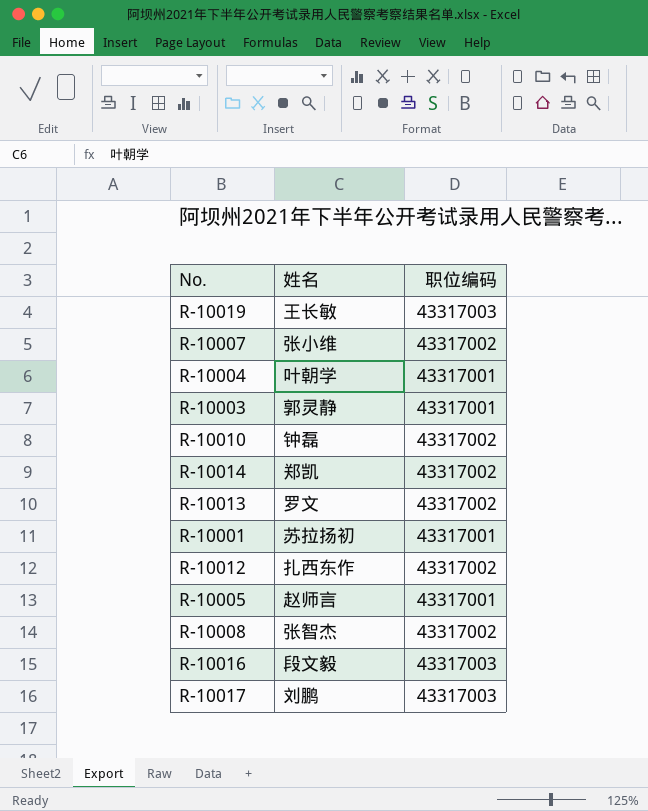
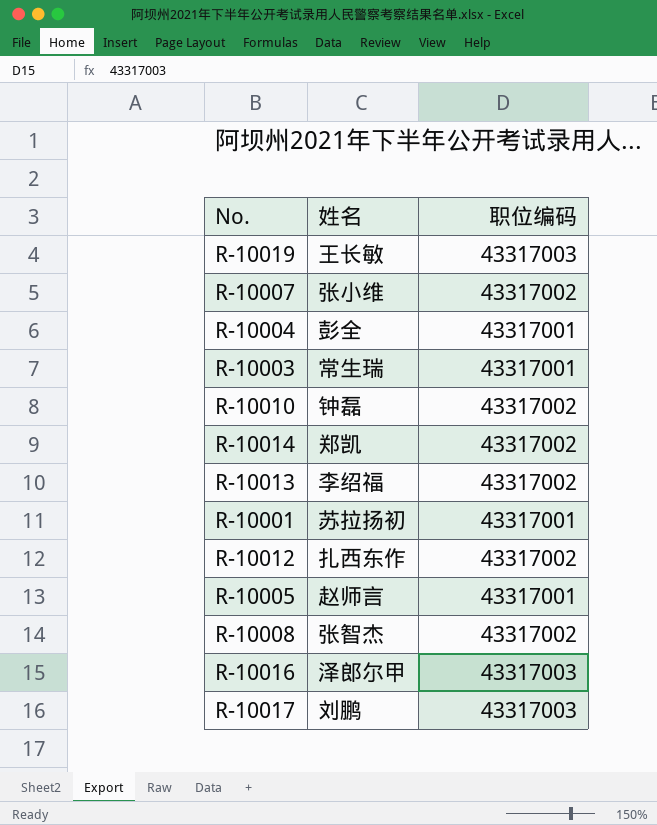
R-10004 | 姓名: 叶朝学 -> 彭全
R-10003 | 姓名: 郭灵静 -> 常生瑞
R-10013 | 姓名: 罗文 -> 李绍福
R-10016 | 姓名: 段文毅 -> 泽郎尔甲

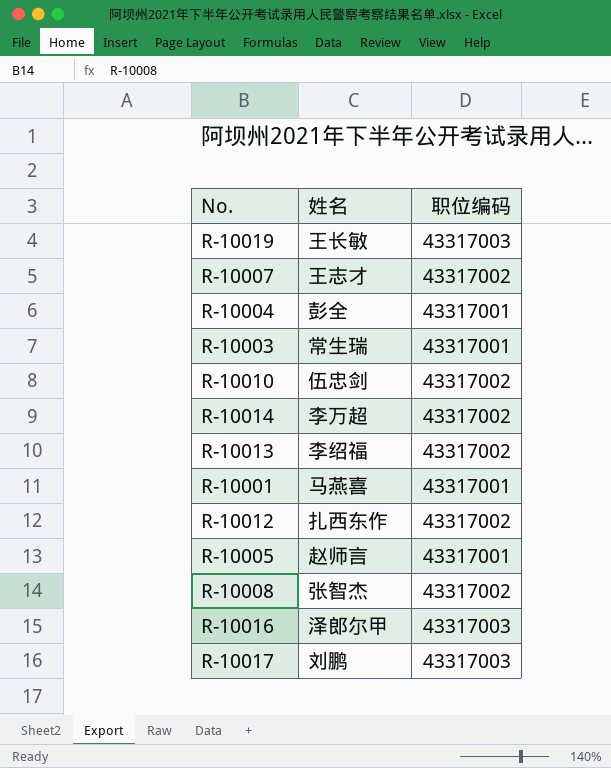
R-10007 | 姓名: 张小维 -> 王志才
R-10010 | 姓名: 钟磊 -> 伍忠剑
R-10014 | 姓名: 郑凯 -> 李万超
R-10001 | 姓名: 苏拉扬初 -> 马燕喜

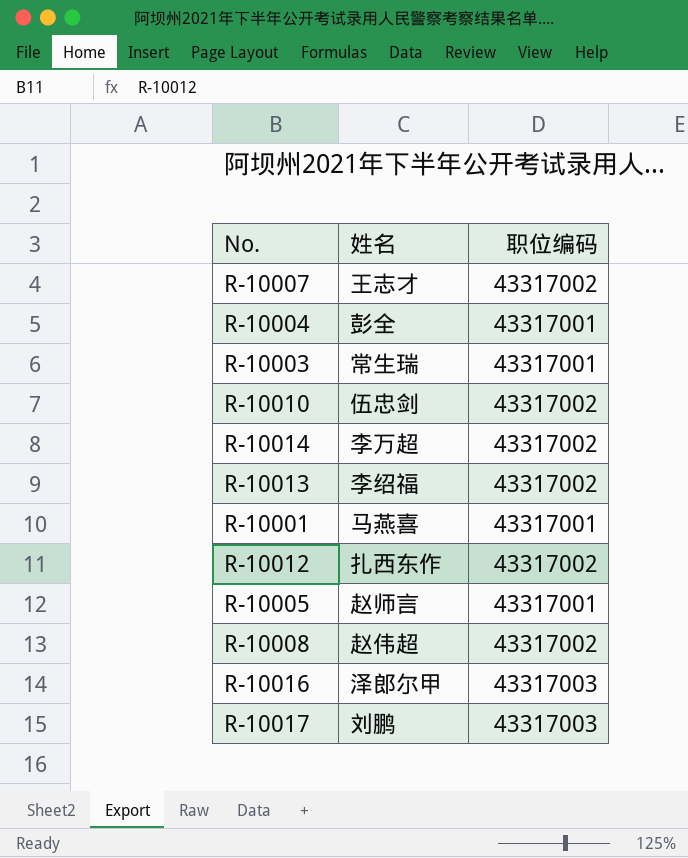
row R-10019: 王长敏 | 43317003 -> none
R-10008 | 姓名: 张智杰 -> 赵伟超

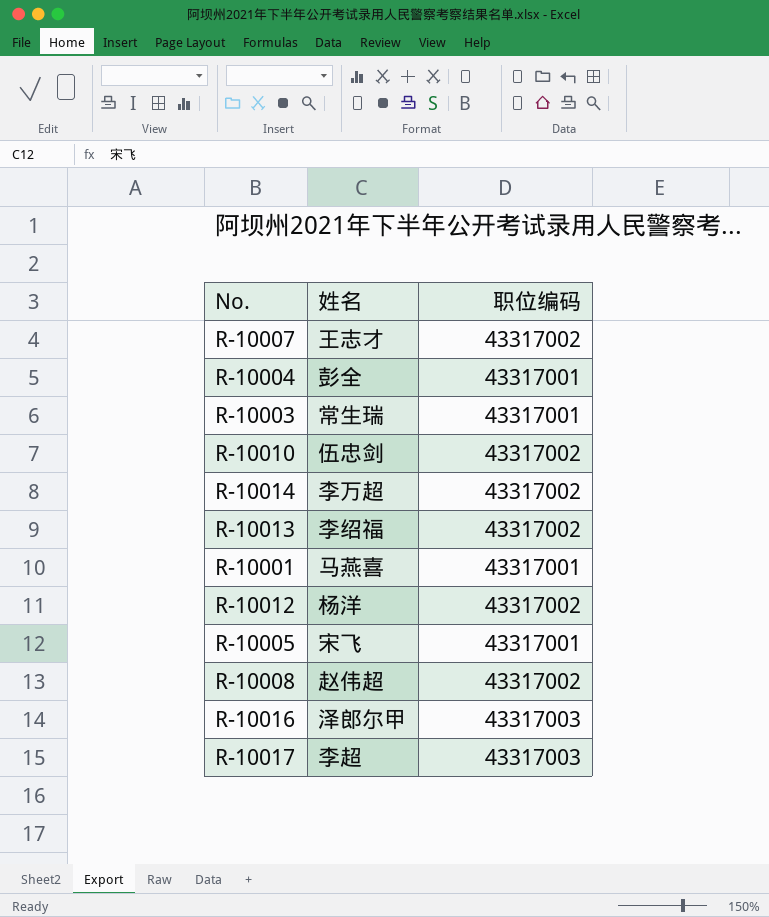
R-10012 | 姓名: 扎西东作 -> 杨洋
R-10005 | 姓名: 赵师言 -> 宋飞
R-10017 | 姓名: 刘鹏 -> 李超

